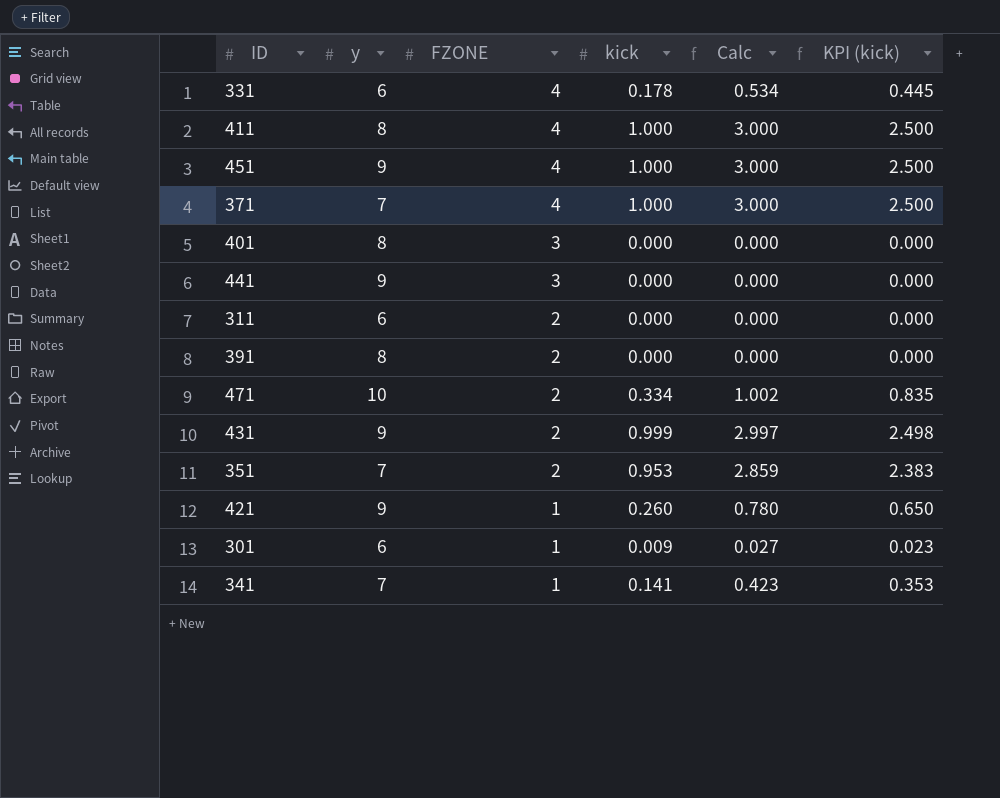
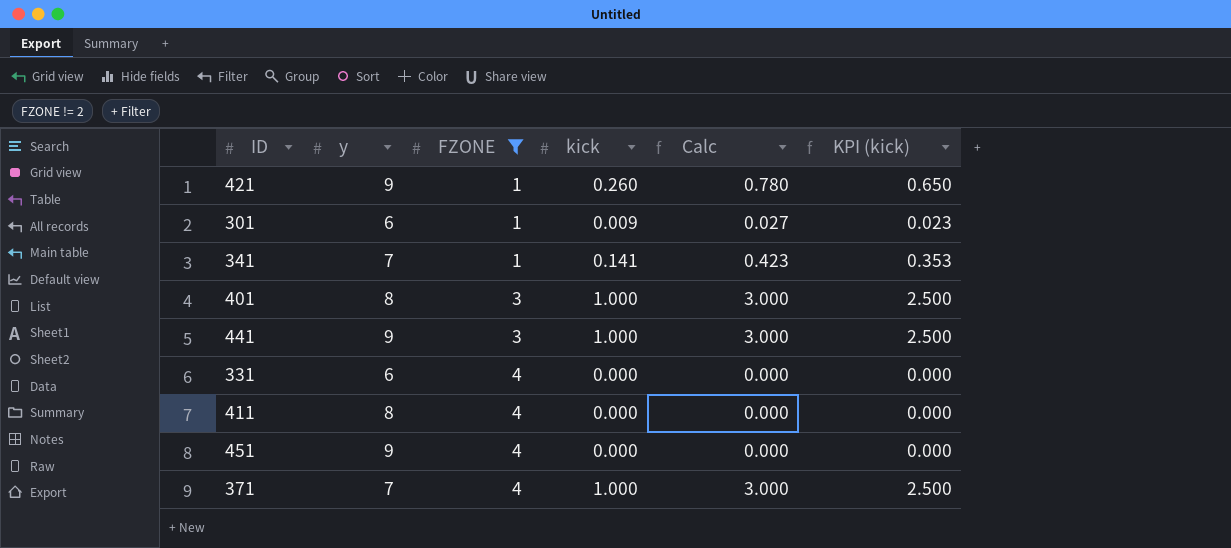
filter: none -> FZONE != 2
row order: FZONE descending -> FZONE ascending
401 | kick: 0.000 -> 1.000
401 | Calc: 0.000 -> 3.000
401 | KPI (kick): 0.000 -> 2.500
441 | kick: 0.000 -> 1.000
441 | Calc: 0.000 -> 3.000
441 | KPI (kick): 0.000 -> 2.500
331 | kick: 0.178 -> 0.000
331 | Calc: 0.534 -> 0.000
331 | KPI (kick): 0.445 -> 0.000
411 | kick: 1.000 -> 0.000
411 | Calc: 3.000 -> 0.000
411 | KPI (kick): 2.500 -> 0.000
451 | kick: 1.000 -> 0.000
451 | Calc: 3.000 -> 0.000
451 | KPI (kick): 2.500 -> 0.000

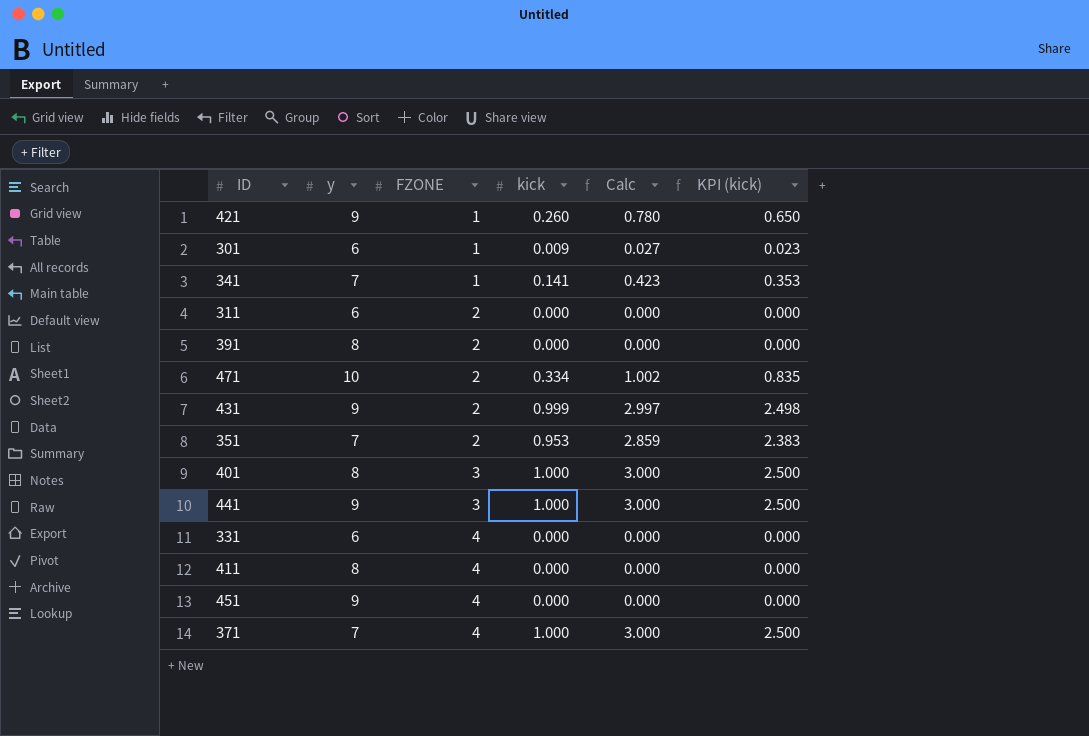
filter: FZONE != 2 -> none

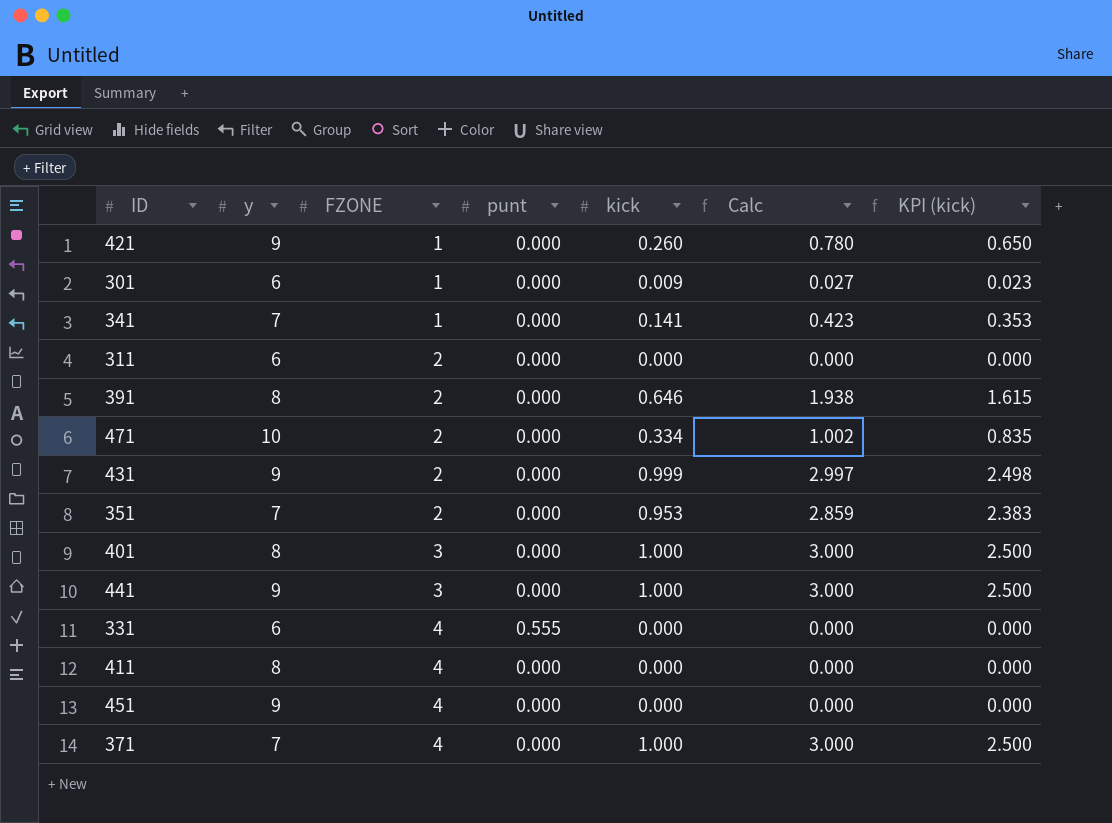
column punt | position: none -> 4
391 | kick: 0.000 -> 0.646
391 | Calc: 0.000 -> 1.938
391 | KPI (kick): 0.000 -> 1.615

